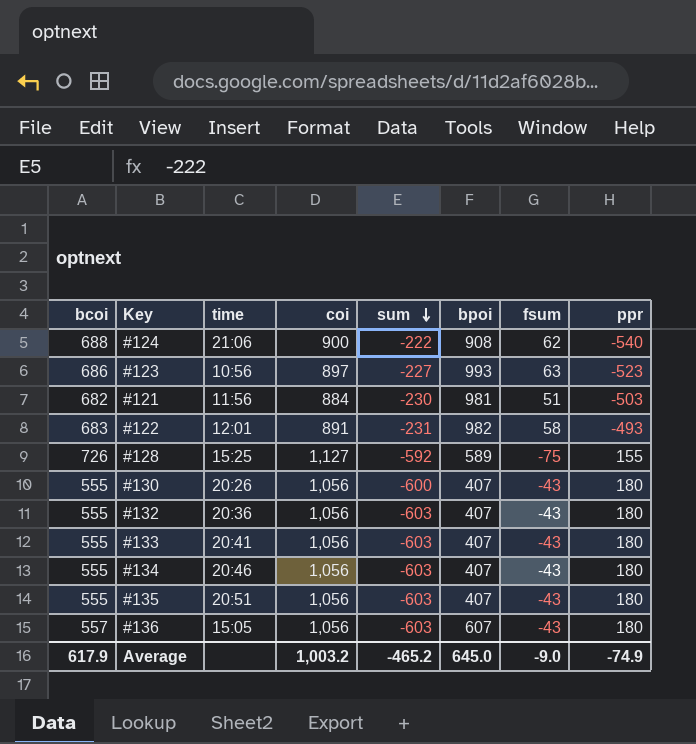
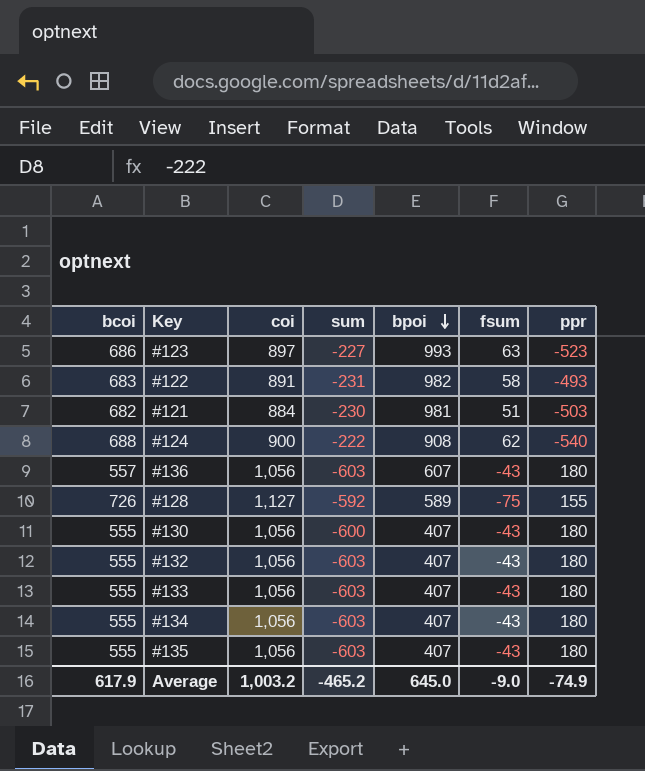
row order: sum descending -> bpoi descending
column time | position: 3 -> none

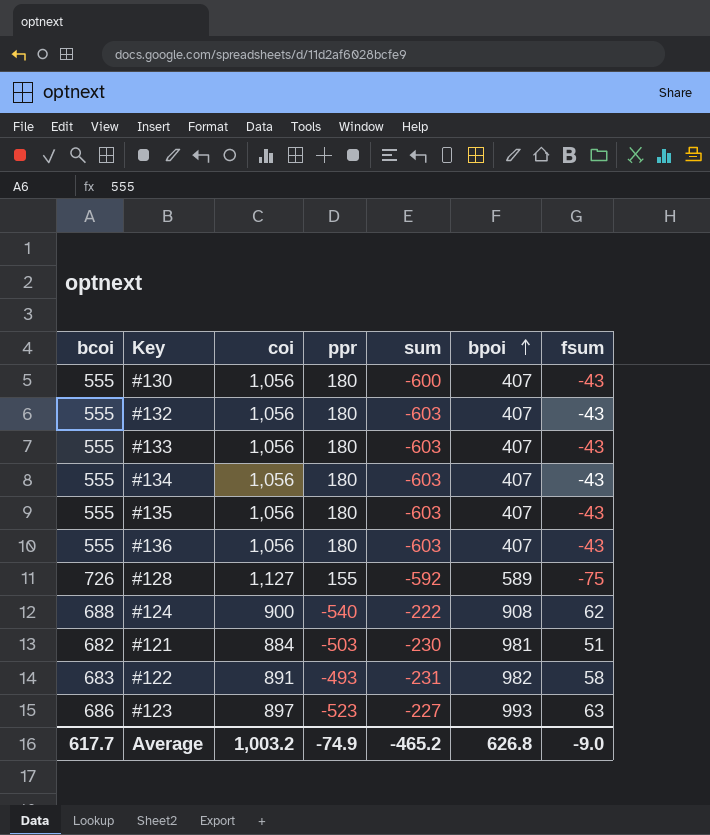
row order: bpoi descending -> bpoi ascending
column ppr | position: 7 -> 4
#136 | bcoi: 557 -> 555
#136 | bpoi: 607 -> 407
Average | bcoi: 617.9 -> 617.7
Average | bpoi: 645.0 -> 626.8

